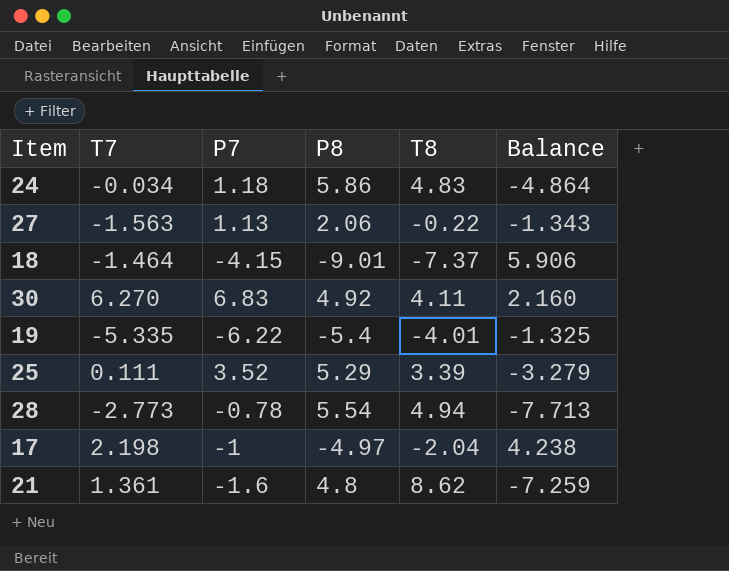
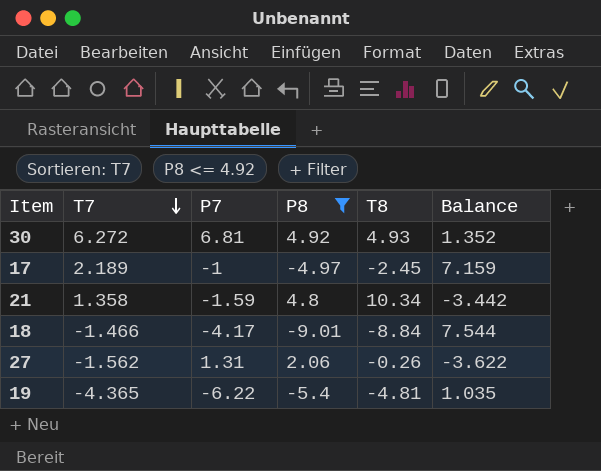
filter: none -> P8 <= 4.92
row order: none -> T7 descending
column Balance | formula: [T7] - [T8] -> [T7] - [P8]
30 | T7: 6.270 -> 6.272
30 | P7: 6.83 -> 6.81
30 | T8: 4.11 -> 4.93
17 | T7: 2.198 -> 2.189
17 | T8: -2.04 -> -2.45
21 | T7: 1.361 -> 1.358
21 | P7: -1.6 -> -1.59
21 | T8: 8.62 -> 10.34
18 | T7: -1.464 -> -1.466
18 | P7: -4.15 -> -4.17
18 | T8: -7.37 -> -8.84
27 | T7: -1.563 -> -1.562
27 | P7: 1.13 -> 1.31
27 | T8: -0.22 -> -0.26
19 | T7: -5.335 -> -4.365
19 | T8: -4.01 -> -4.81

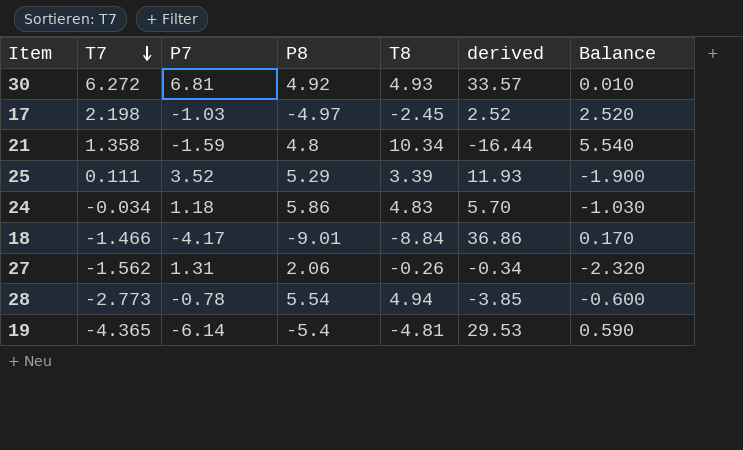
filter: P8 <= 4.92 -> none
column derived | formula: none -> [P7] * [T8]
column Balance | formula: [T7] - [P8] -> [T8] - [P8]
17 | T7: 2.189 -> 2.198
17 | P7: -1 -> -1.03
19 | P7: -6.22 -> -6.14

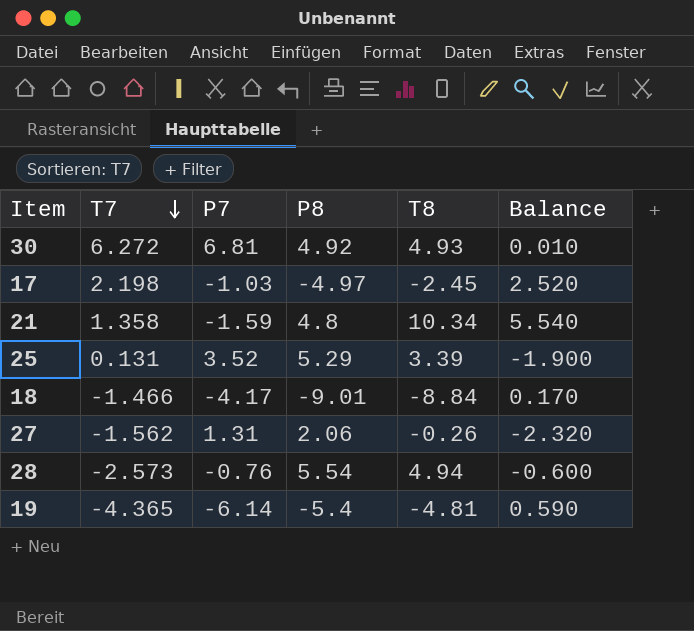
column derived | formula: [P7] * [T8] -> none
row 24: -0.034 | 1.18 | 5.86 | 4.83 | 5.70 | -1.030 -> none
25 | T7: 0.111 -> 0.131
28 | T7: -2.773 -> -2.573
28 | P7: -0.78 -> -0.76

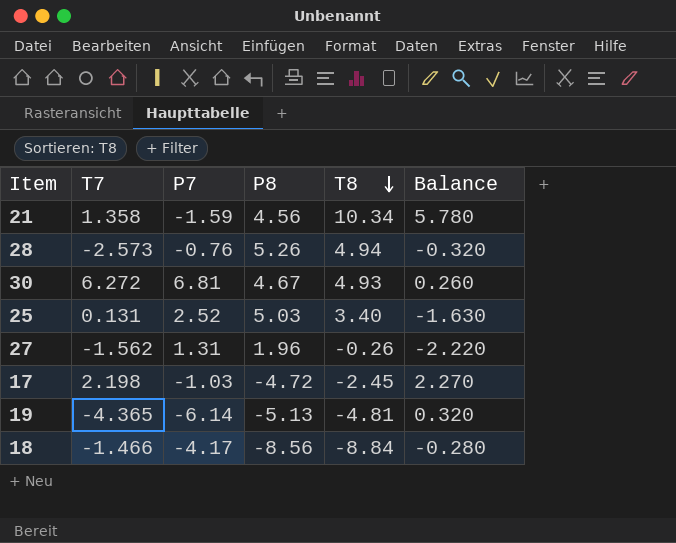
row order: T7 descending -> T8 descending
21 | P8: 4.8 -> 4.56
21 | Balance: 5.540 -> 5.780
28 | P8: 5.54 -> 5.26
28 | Balance: -0.600 -> -0.320
30 | P8: 4.92 -> 4.67
30 | Balance: 0.010 -> 0.260
25 | P7: 3.52 -> 2.52
25 | P8: 5.29 -> 5.03
25 | T8: 3.39 -> 3.40
25 | Balance: -1.900 -> -1.630
27 | P8: 2.06 -> 1.96
27 | Balance: -2.320 -> -2.220
17 | P8: -4.97 -> -4.72
17 | Balance: 2.520 -> 2.270
19 | P8: -5.4 -> -5.13
19 | Balance: 0.590 -> 0.320
18 | P8: -9.01 -> -8.56
18 | Balance: 0.170 -> -0.280

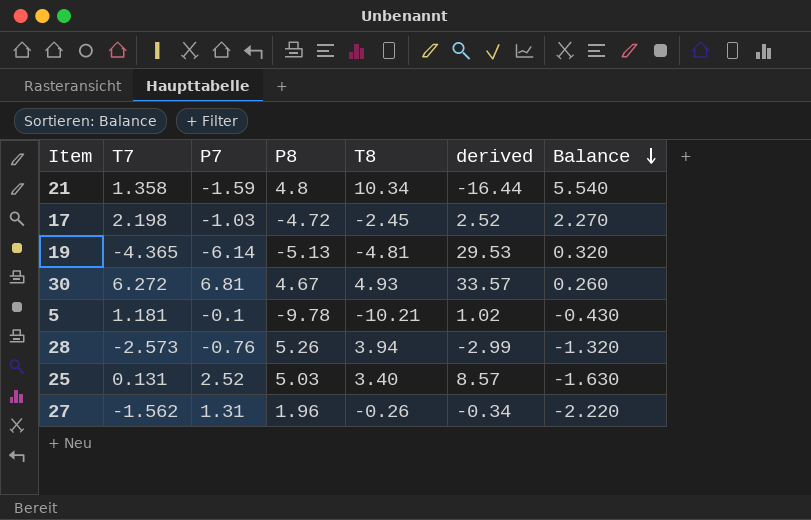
row order: T8 descending -> Balance descending
column derived | formula: none -> [P7] * [T8]
row 18: -1.466 | -4.17 | -8.56 | -8.84 | -0.280 -> none
21 | P8: 4.56 -> 4.8
21 | Balance: 5.780 -> 5.540
row 5: none -> 1.181 | -0.1 | -9.78 | -10.21 | 1.02 | -0.430
28 | T8: 4.94 -> 3.94
28 | Balance: -0.320 -> -1.320

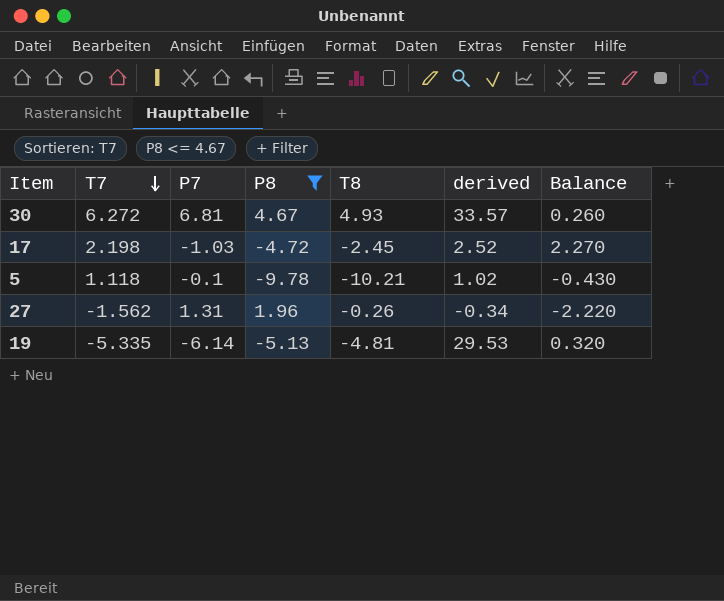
filter: none -> P8 <= 4.67
row order: Balance descending -> T7 descending
5 | T7: 1.181 -> 1.118
19 | T7: -4.365 -> -5.335

